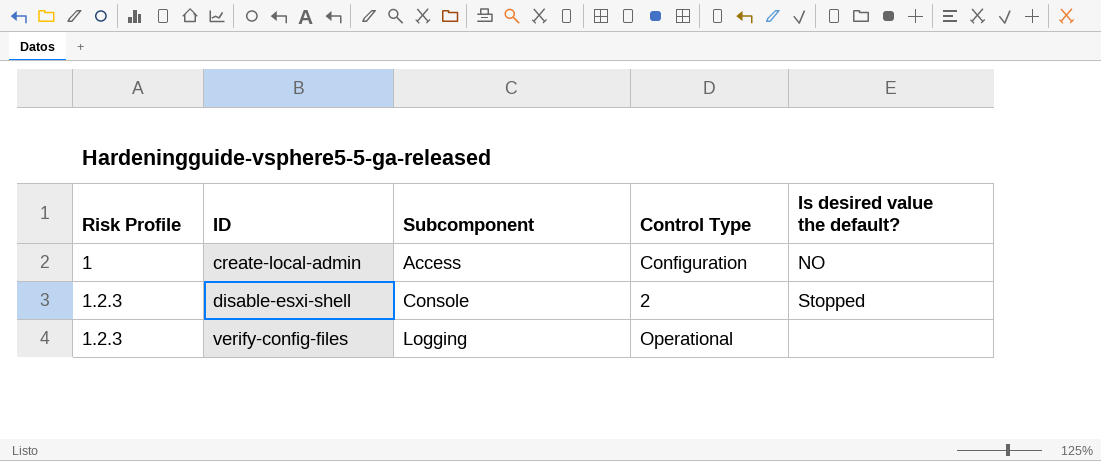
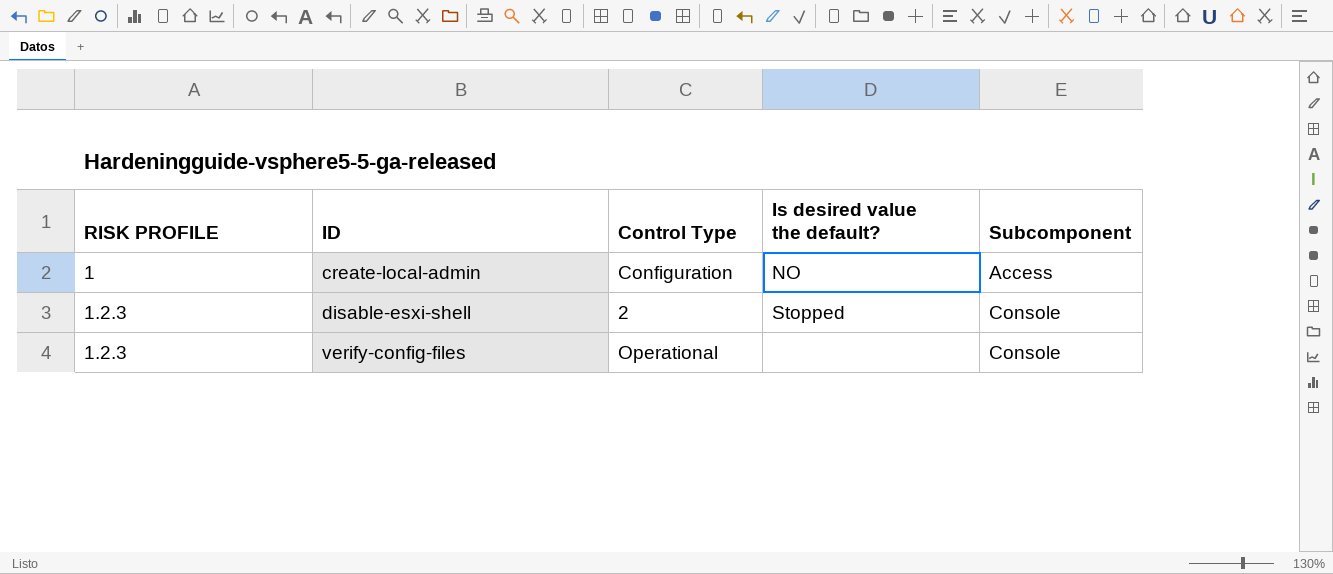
column name: Risk Profile -> RISK PROFILE
column Subcomponent | position: 3 -> 5
verify-config-files | Subcomponent: Logging -> Console

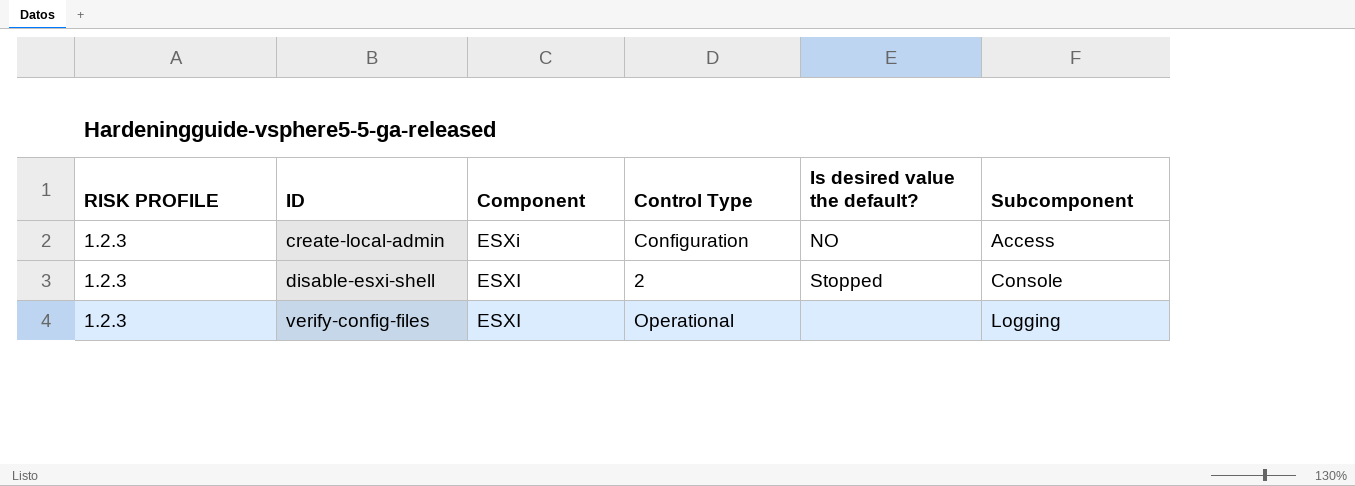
column Component | position: none -> 3
create-local-admin | RISK PROFILE: 1 -> 1.2.3
verify-config-files | Subcomponent: Console -> Logging

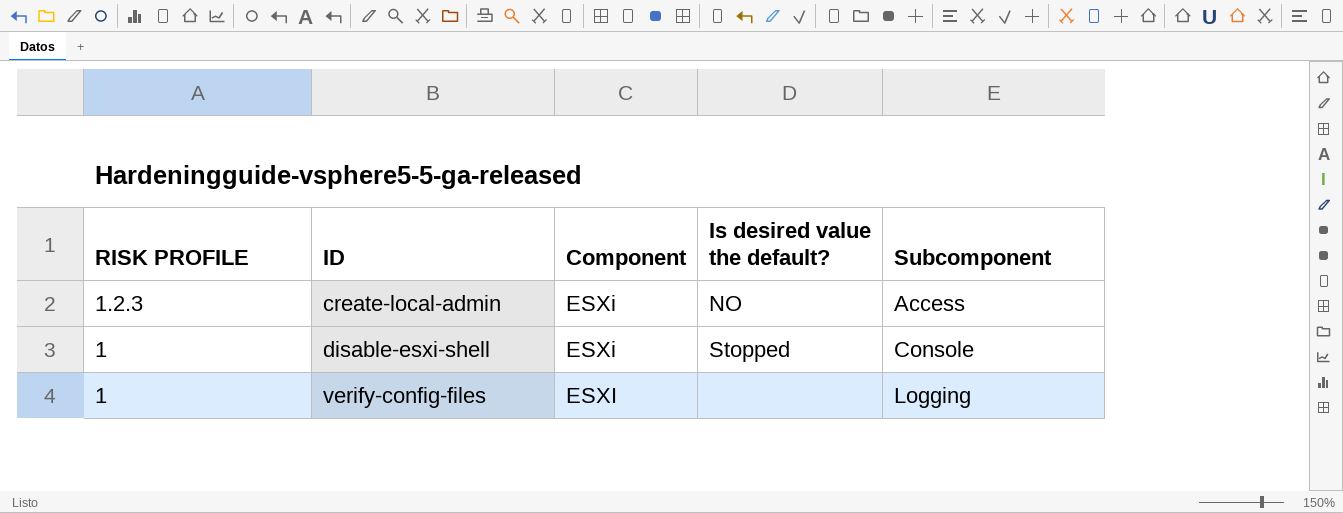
column Control Type | position: 4 -> none
disable-esxi-shell | RISK PROFILE: 1.2.3 -> 1
disable-esxi-shell | Component: ESXI -> ESXi
verify-config-files | RISK PROFILE: 1.2.3 -> 1

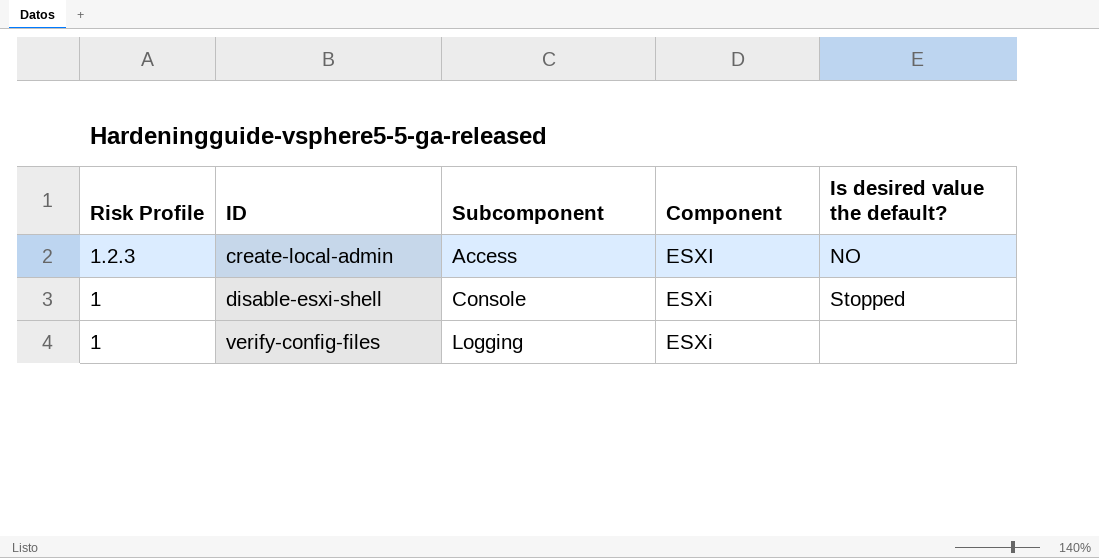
column name: RISK PROFILE -> Risk Profile
column Subcomponent | position: 5 -> 3
create-local-admin | Component: ESXi -> ESXI
verify-config-files | Component: ESXI -> ESXi

